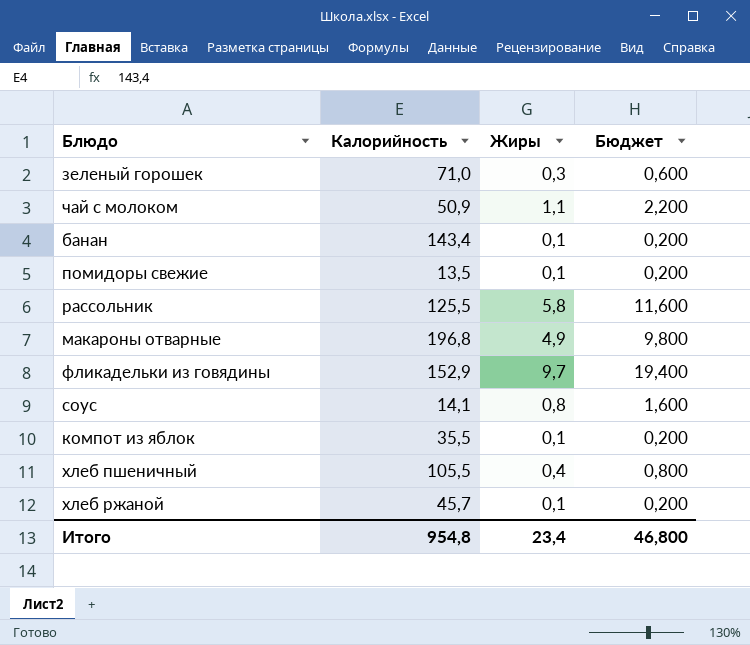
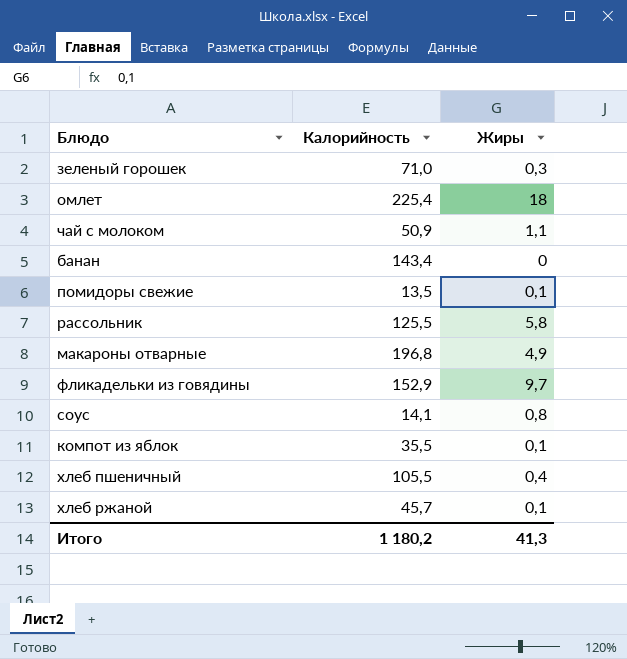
column Бюджет | formula: [Жиры] * 2 -> none
row омлет: none -> 225,4 | 18
банан | Жиры: 0,1 -> 0
Итого | Калорийность: 954,8 -> 1 180,2
Итого | Жиры: 23,4 -> 41,3

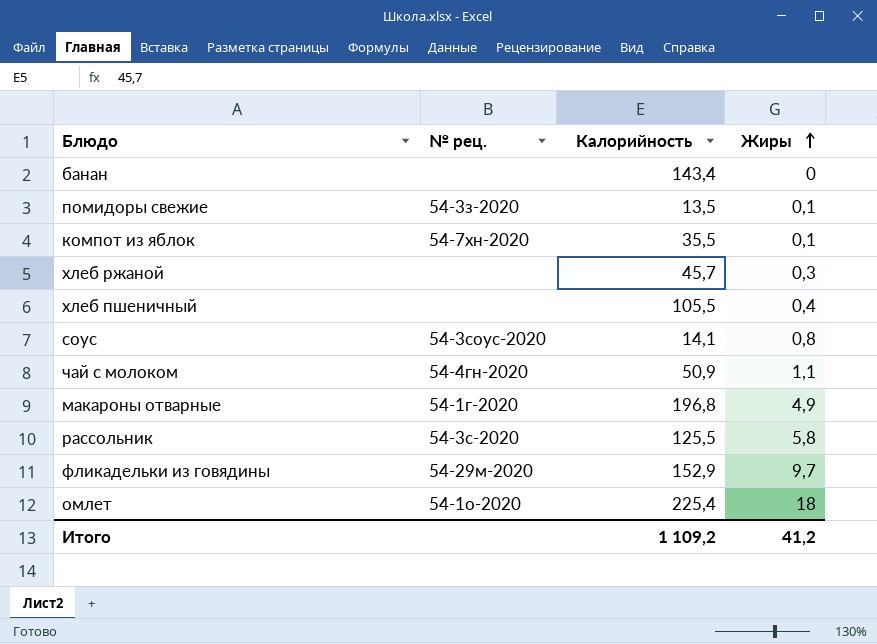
row order: none -> Жиры ascending
column № рец. | position: none -> 2
row зеленый горошек: 71,0 | 0,3 -> none
хлеб ржаной | Жиры: 0,1 -> 0,3
Итого | Калорийность: 1 180,2 -> 1 109,2
Итого | Жиры: 41,3 -> 41,2

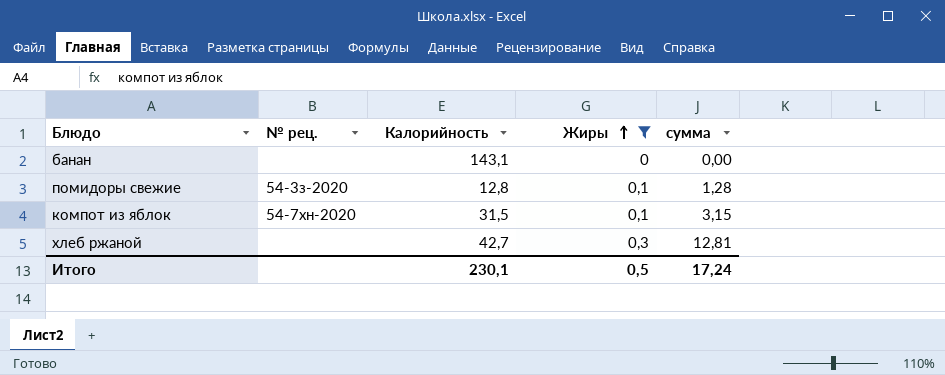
filter: none -> Жиры <= 0,3
column сумма | formula: none -> [Калорийность] * [Жиры]
банан | Калорийность: 143,4 -> 143,1
помидоры свежие | Калорийность: 13,5 -> 12,8
компот из яблок | Калорийность: 35,5 -> 31,5
хлеб ржаной | Калорийность: 45,7 -> 42,7
Итого | Калорийность: 1 109,2 -> 230,1
Итого | Жиры: 41,2 -> 0,5

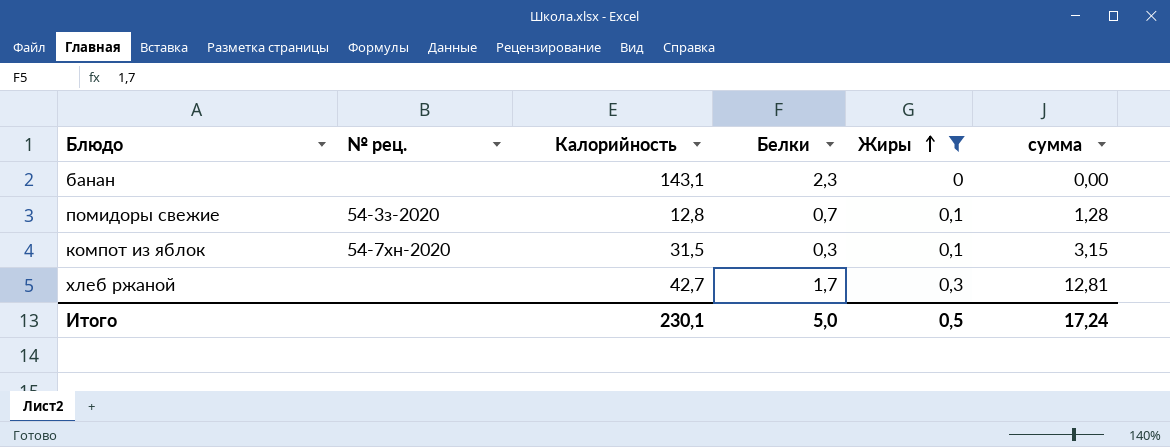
column Белки | position: none -> 4

